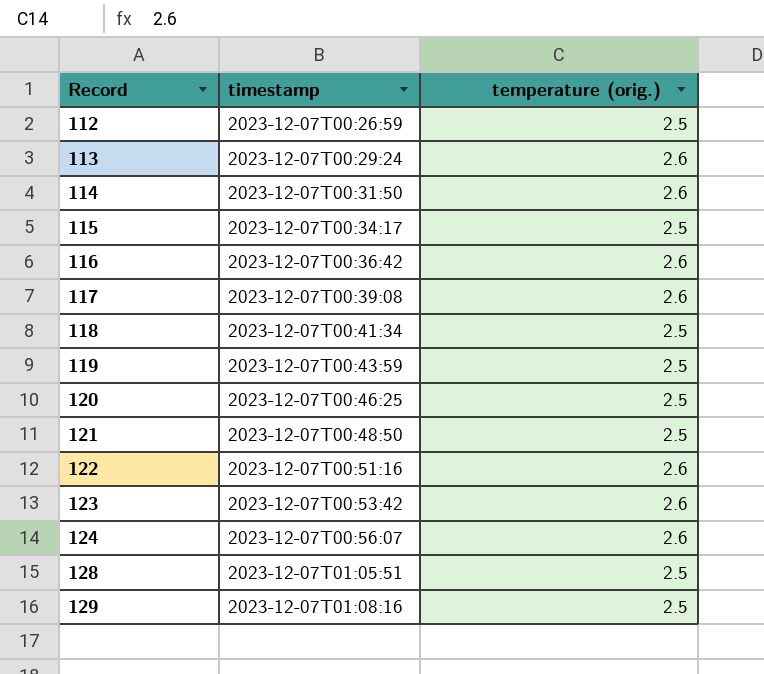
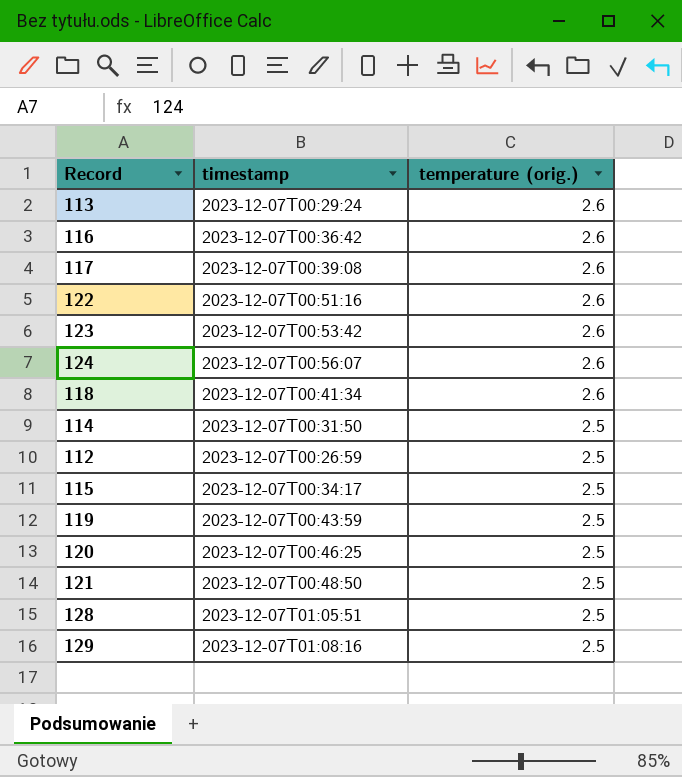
row order: Record ascending -> temperature (orig.) descending
118 | temperature (orig.): 2.5 -> 2.6
114 | temperature (orig.): 2.6 -> 2.5

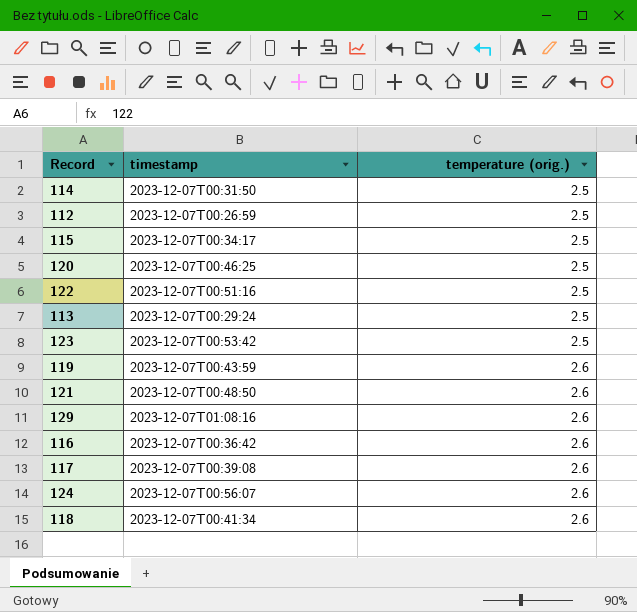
row order: temperature (orig.) descending -> temperature (orig.) ascending
row 128: 2023-12-07T01:05:51 | 2.5 -> none
122 | temperature (orig.): 2.6 -> 2.5
113 | temperature (orig.): 2.6 -> 2.5
123 | temperature (orig.): 2.6 -> 2.5
119 | temperature (orig.): 2.5 -> 2.6
121 | temperature (orig.): 2.5 -> 2.6
129 | temperature (orig.): 2.5 -> 2.6

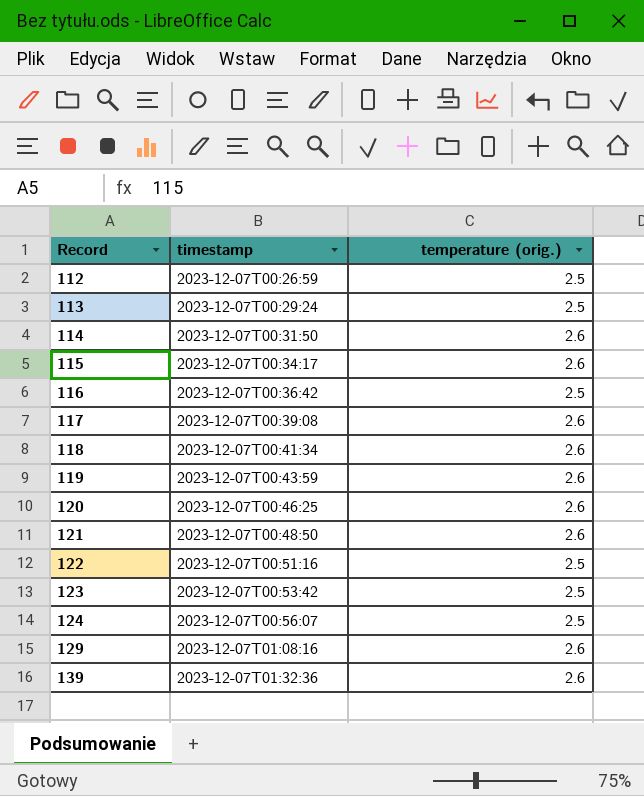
row order: temperature (orig.) ascending -> Record ascending
114 | temperature (orig.): 2.5 -> 2.6
115 | temperature (orig.): 2.5 -> 2.6
116 | temperature (orig.): 2.6 -> 2.5
120 | temperature (orig.): 2.5 -> 2.6
124 | temperature (orig.): 2.6 -> 2.5
row 139: none -> 2023-12-07T01:32:36 | 2.6

